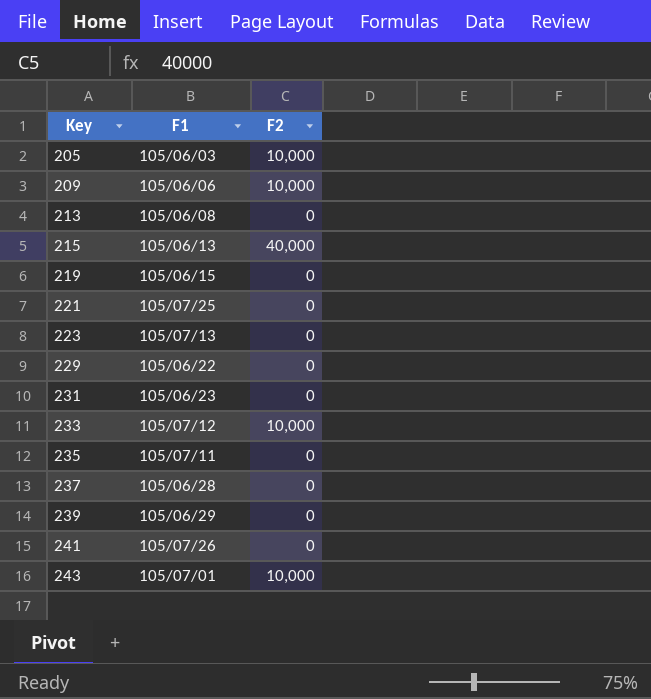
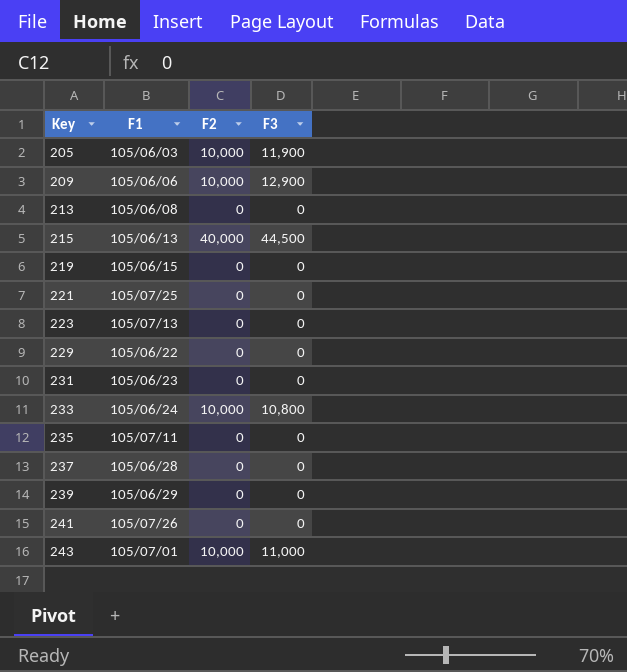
column F3 | position: none -> 4
233 | F1: 105/07/12 -> 105/06/24

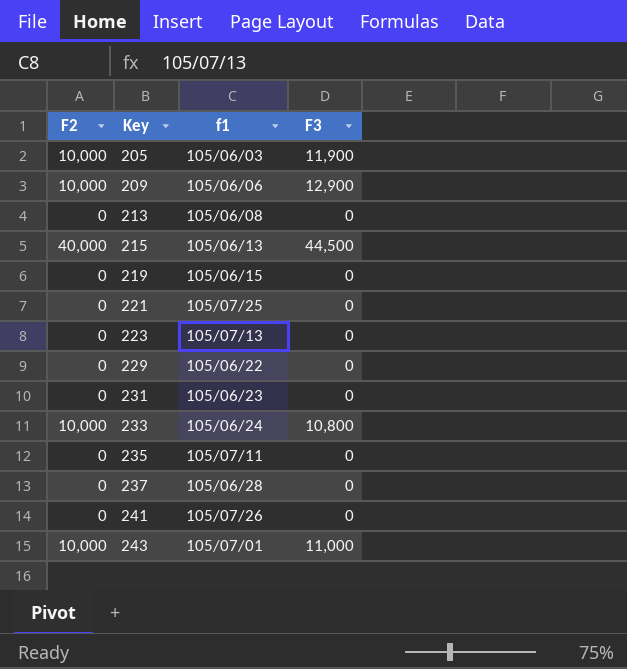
column F2 | position: 3 -> 1
column name: F1 -> f1
row 239: 105/06/29 | 0 | 0 -> none

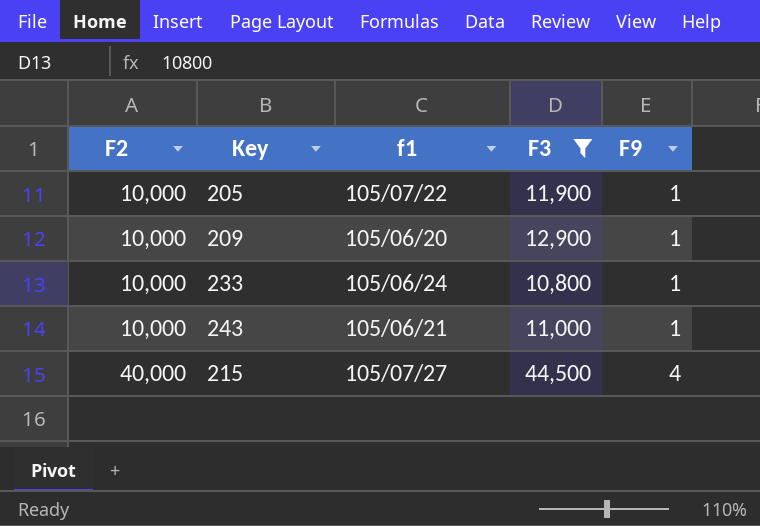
filter: none -> F3 != 0
row order: Key ascending -> F2 ascending
column F9 | position: none -> 5
205 | f1: 105/06/03 -> 105/07/22
209 | f1: 105/06/06 -> 105/06/20
243 | f1: 105/07/01 -> 105/06/21
215 | f1: 105/06/13 -> 105/07/27

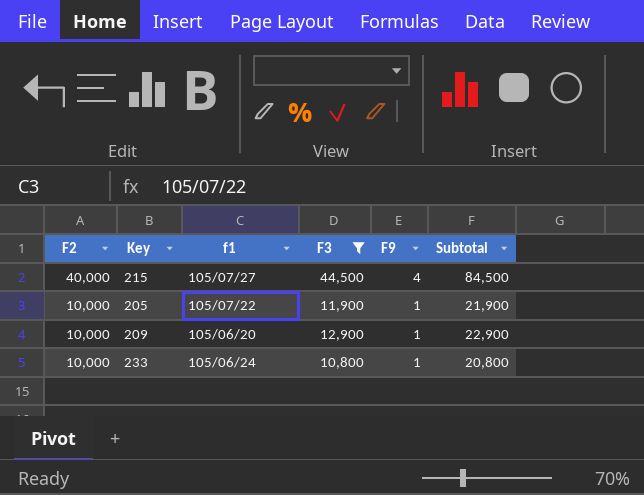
row order: F2 ascending -> F2 descending
column Subtotal | formula: none -> [F2] + [F3]
row 243: 10,000 | 105/06/21 | 11,000 | 1 -> none

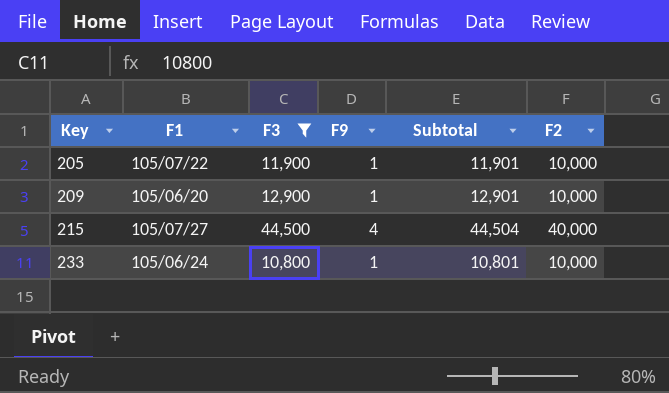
row order: F2 descending -> Key ascending
column name: f1 -> F1
column Subtotal | formula: [F2] + [F3] -> [F3] + [F9]
column F2 | position: 1 -> 6

